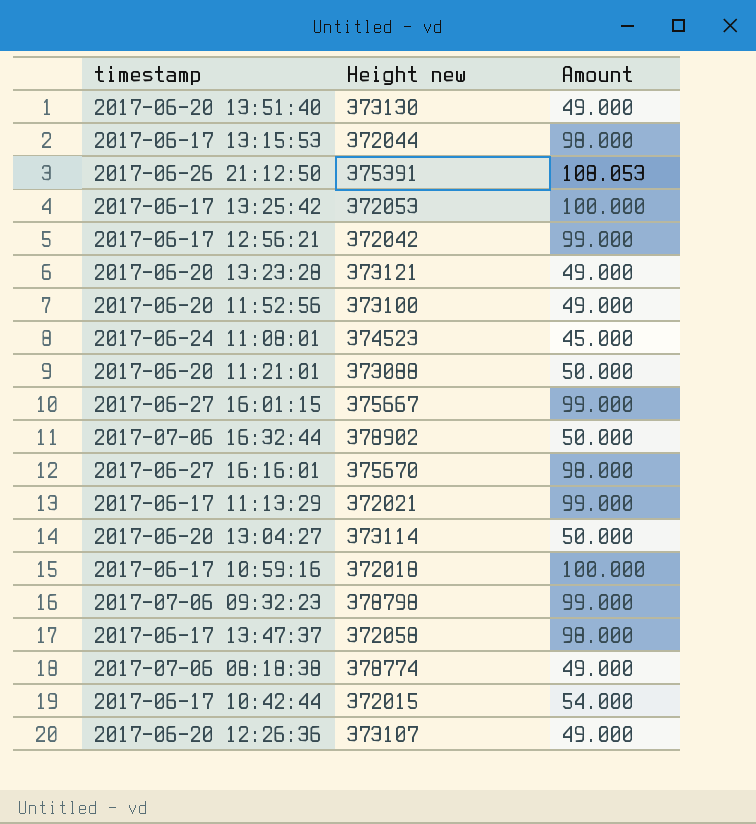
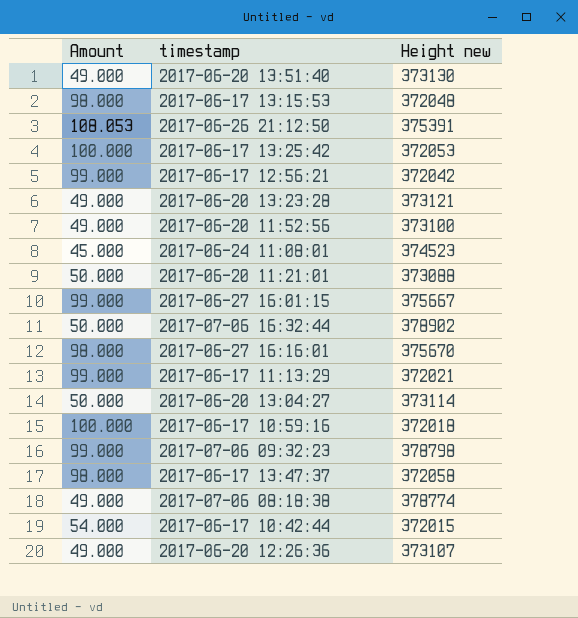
column Amount | position: 3 -> 1
2017-06-17 13:15:53 | Height new: 372044 -> 372048

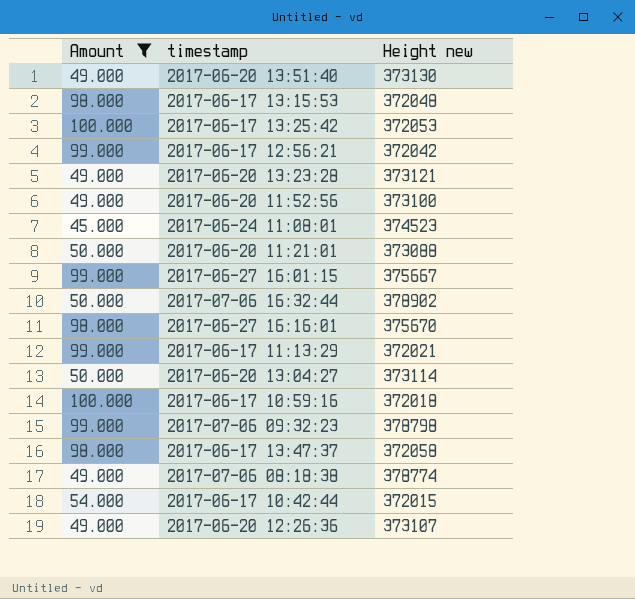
filter: none -> Amount != 108.053

